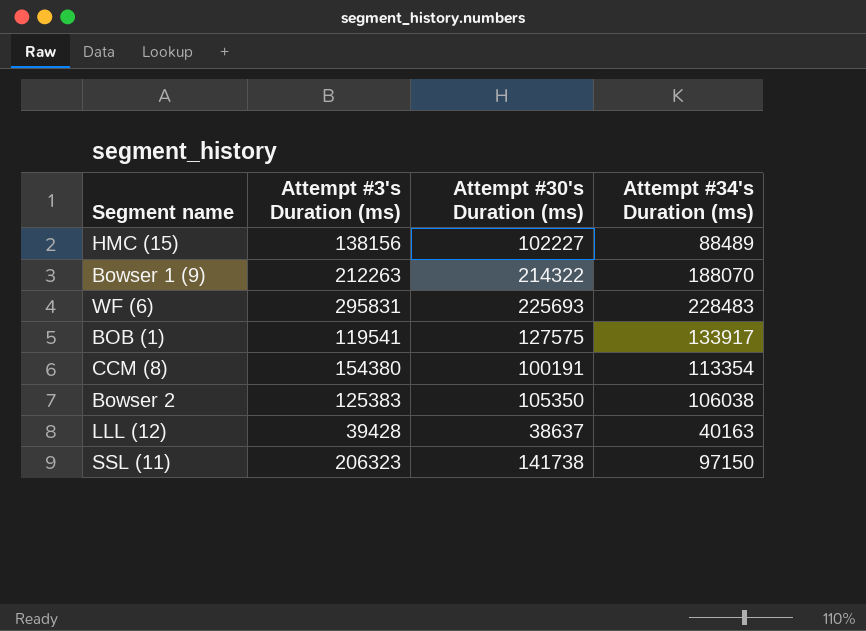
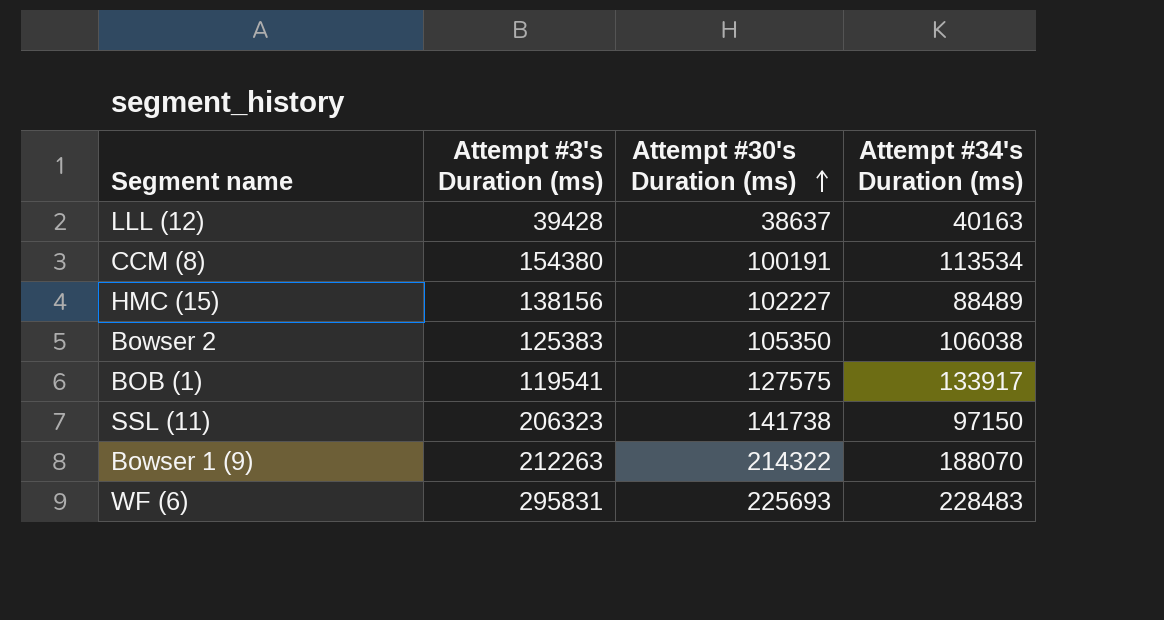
row order: none -> Attempt #30's Duration (ms) ascending
CCM (8) | Attempt #34's Duration (ms): 113354 -> 113534

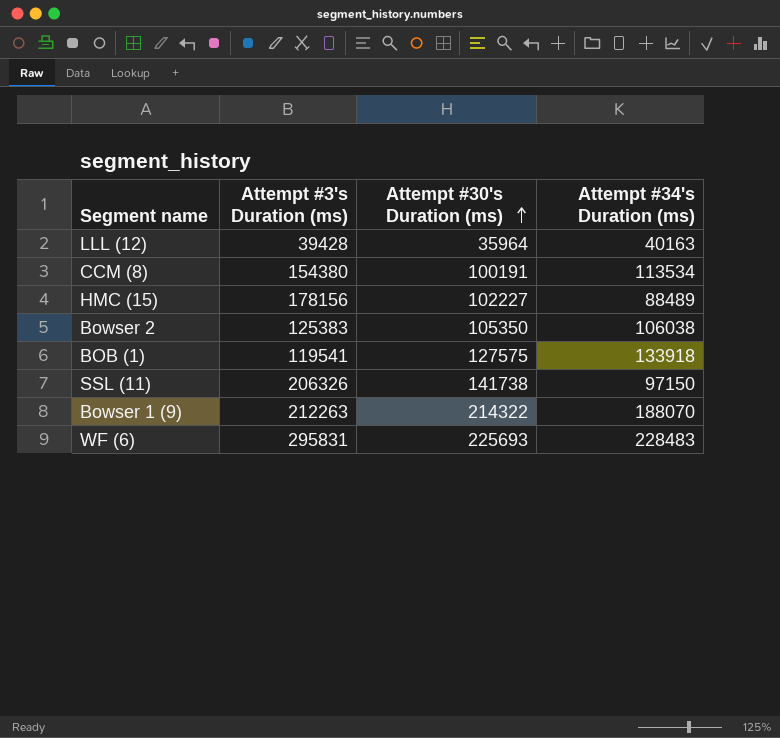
LLL (12) | Attempt #30's Duration (ms): 38637 -> 35964
HMC (15) | Attempt #3's Duration (ms): 138156 -> 178156
BOB (1) | Attempt #34's Duration (ms): 133917 -> 133918
SSL (11) | Attempt #3's Duration (ms): 206323 -> 206326

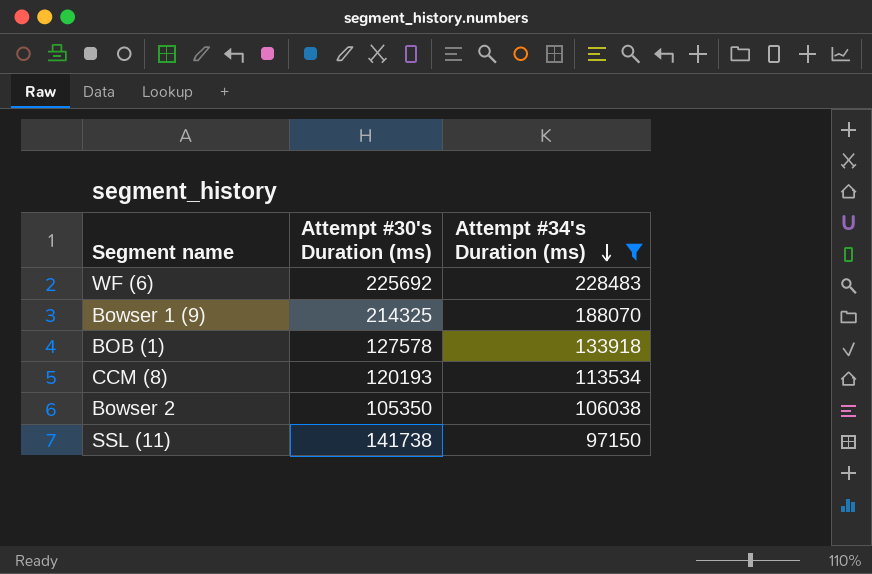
filter: none -> Attempt #34's Duration (ms) >= 97150
row order: Attempt #30's Duration (ms) ascending -> Attempt #34's Duration (ms) descending
column Attempt #3's Duration (ms) | position: 2 -> none
WF (6) | Attempt #30's Duration (ms): 225693 -> 225692
Bowser 1 (9) | Attempt #30's Duration (ms): 214322 -> 214325
BOB (1) | Attempt #30's Duration (ms): 127575 -> 127578
CCM (8) | Attempt #30's Duration (ms): 100191 -> 120193

